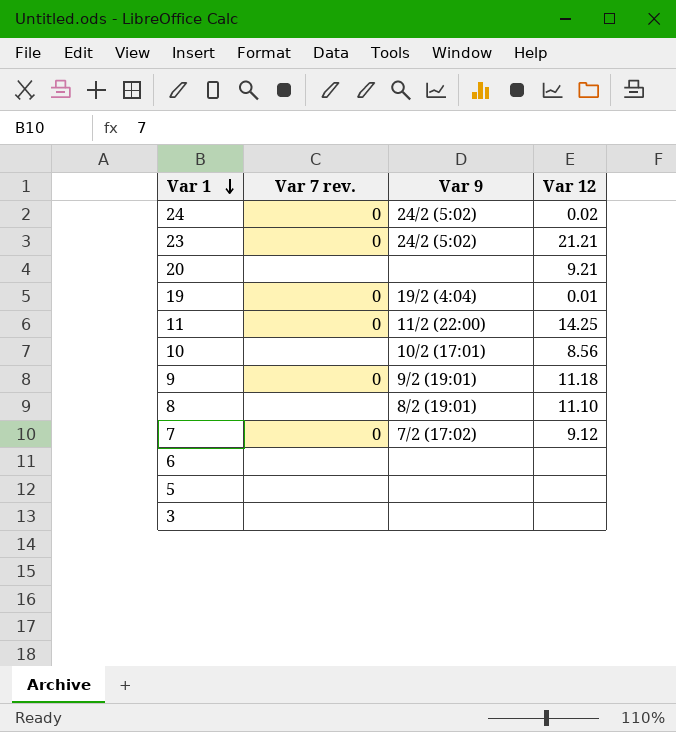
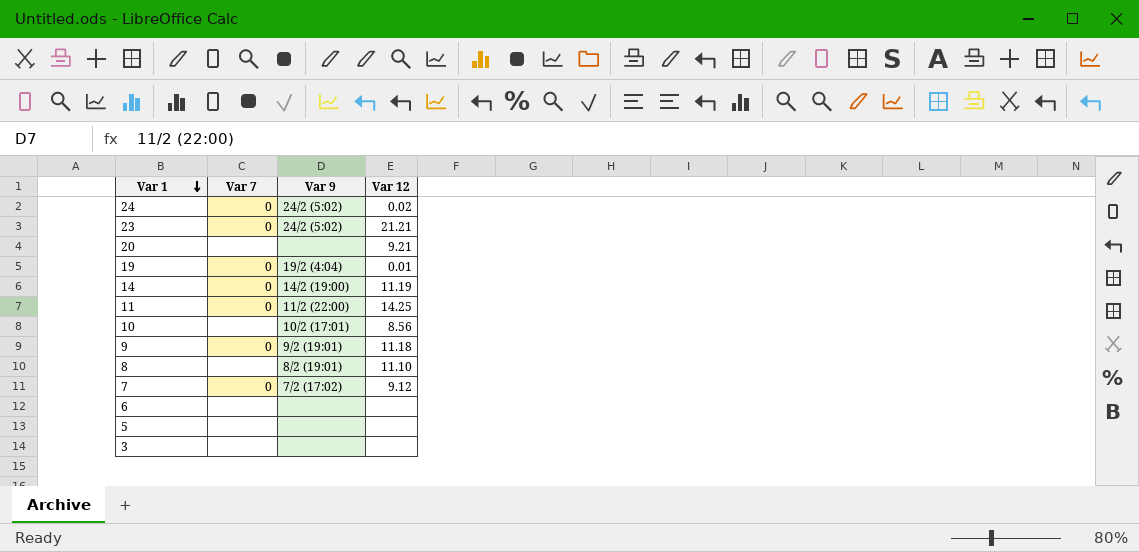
column name: Var 7 rev. -> Var 7
row 14: none -> 0 | 14/2 (19:00) | 11.19

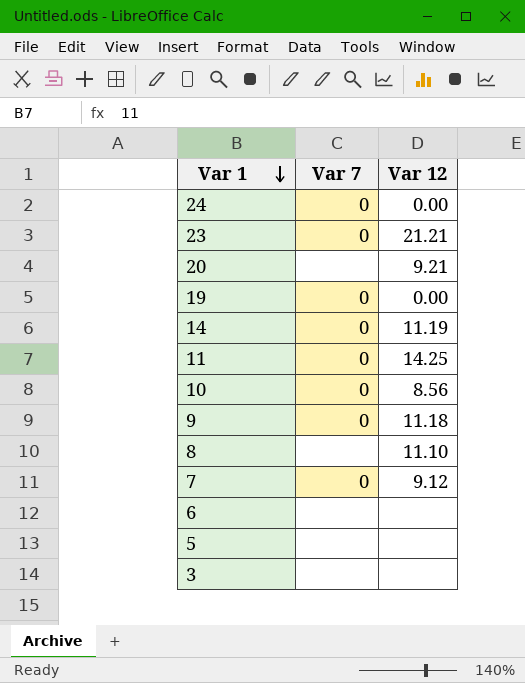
column Var 9 | position: 3 -> none
24 | Var 12: 0.02 -> 0.00
19 | Var 12: 0.01 -> 0.00
10 | Var 7: none -> 0

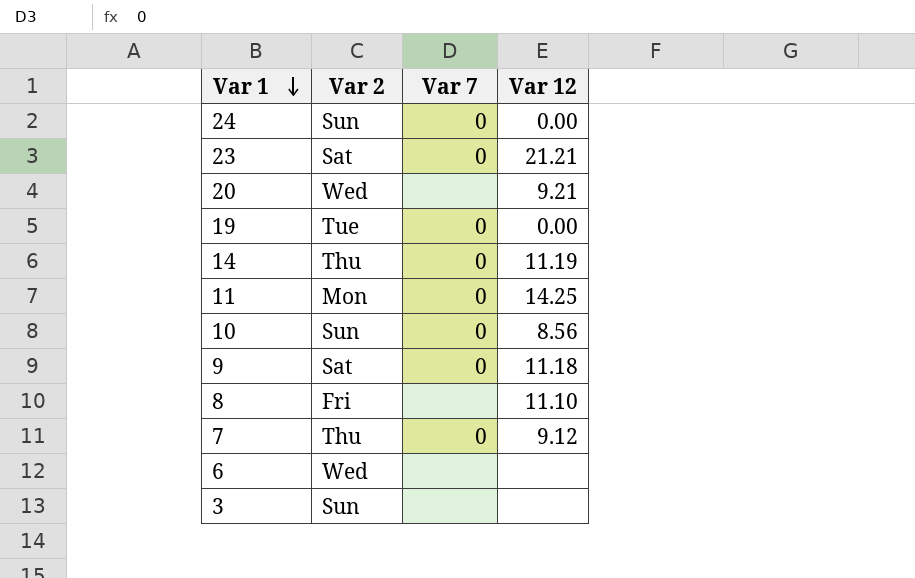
column Var 2 | position: none -> 2
row 5: none | none -> none

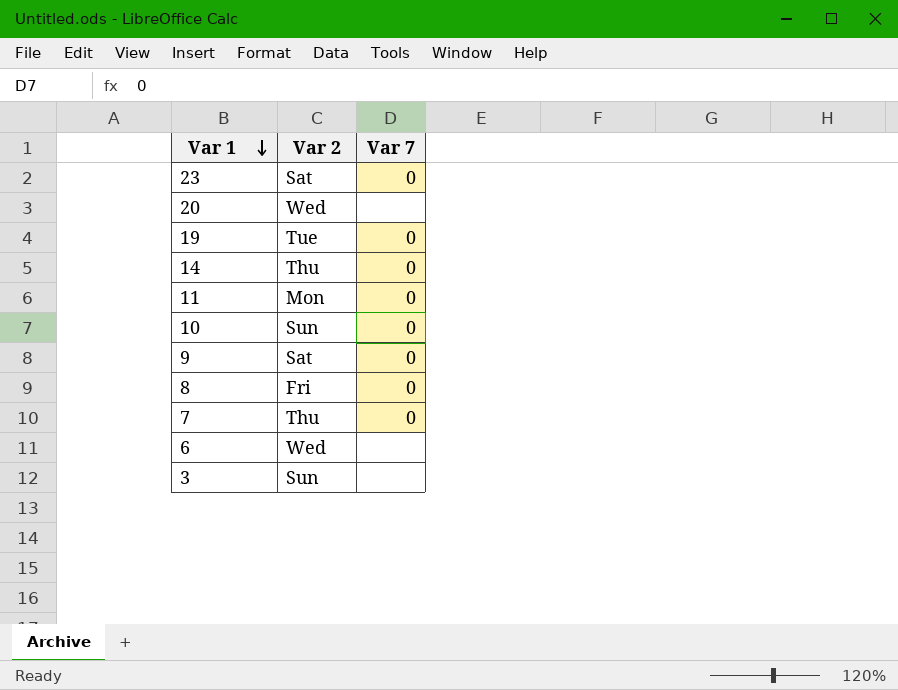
column Var 12 | position: 4 -> none
row 24: Sun | 0 | 0.00 -> none
8 | Var 7: none -> 0

